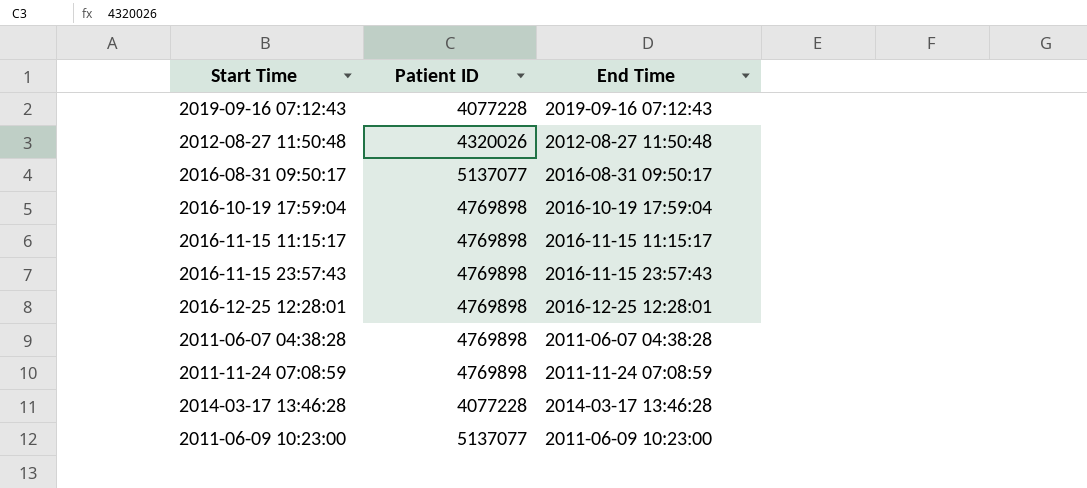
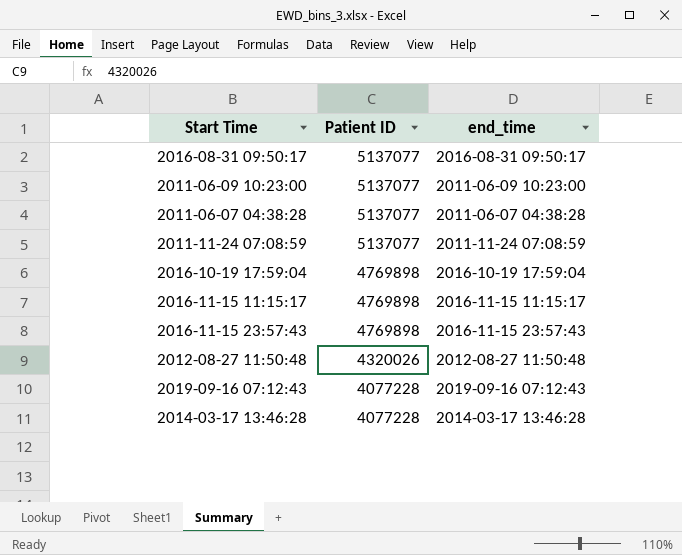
row order: none -> Patient ID descending
column name: End Time -> end_time
row 2016-12-25 12:28:01: 4769898 | 2016-12-25 12:28:01 -> none
2011-06-07 04:38:28 | Patient ID: 4769898 -> 5137077
2011-11-24 07:08:59 | Patient ID: 4769898 -> 5137077

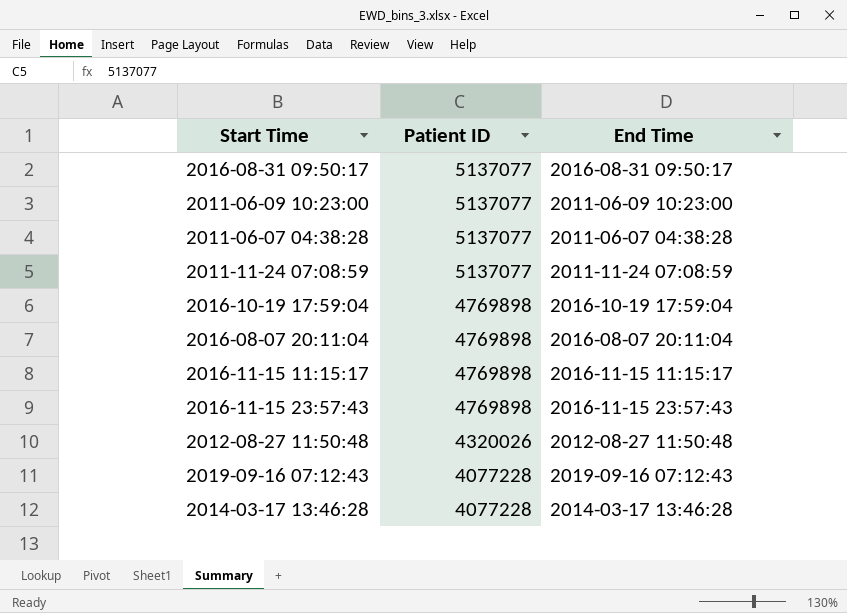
column name: end_time -> End Time
row 2016-08-07 20:11:04: none -> 4769898 | 2016-08-07 20:11:04

